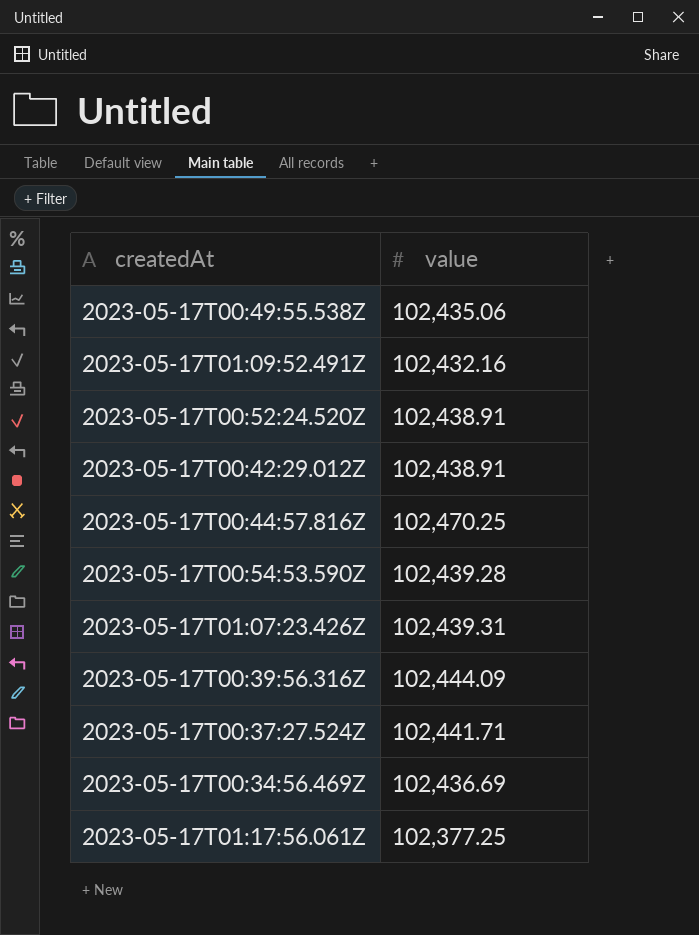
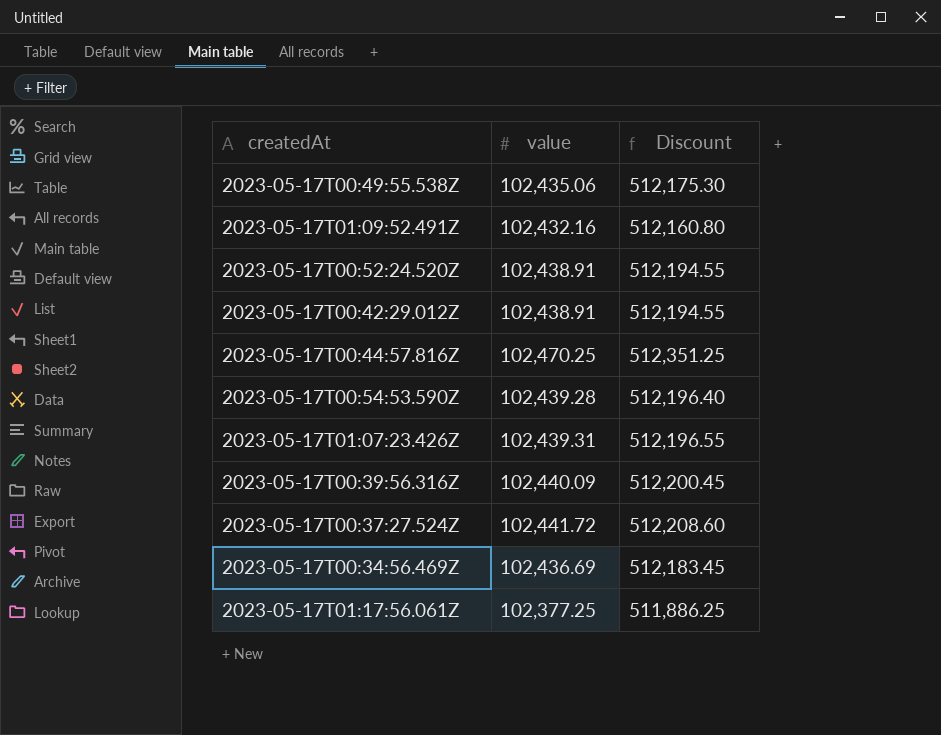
column Discount | formula: none -> [value] * 5
2023-05-17T00:39:56.316Z | value: 102,444.09 -> 102,440.09
2023-05-17T00:37:27.524Z | value: 102,441.71 -> 102,441.72

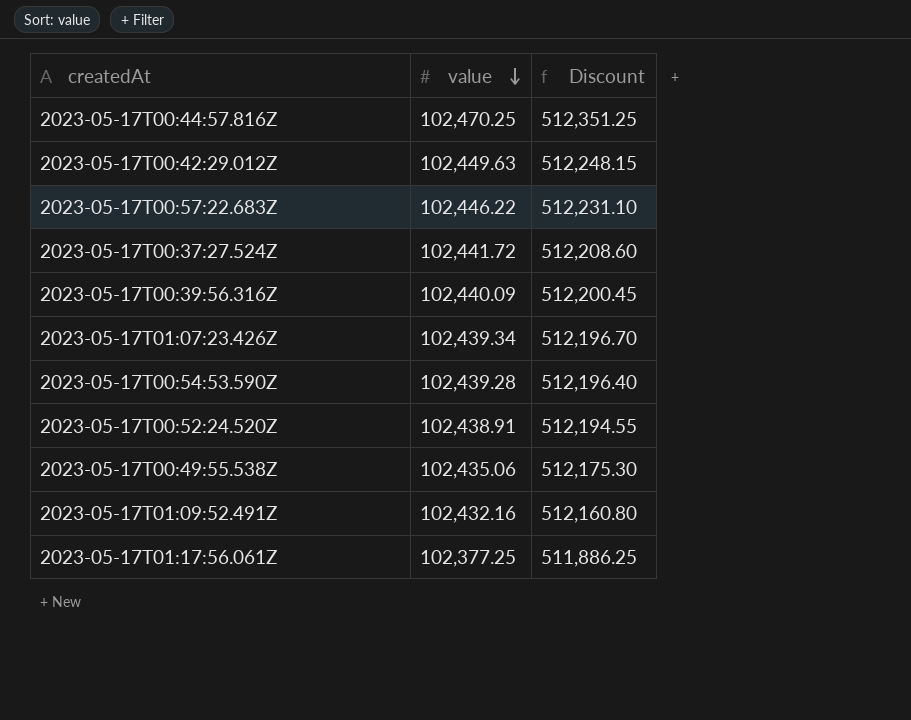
row order: none -> value descending
row 2023-05-17T00:34:56.469Z: 102,436.69 | 512,183.45 -> none
2023-05-17T00:42:29.012Z | value: 102,438.91 -> 102,449.63
2023-05-17T00:42:29.012Z | Discount: 512,194.55 -> 512,248.15
row 2023-05-17T00:57:22.683Z: none -> 102,446.22 | 512,231.10
2023-05-17T01:07:23.426Z | value: 102,439.31 -> 102,439.34
2023-05-17T01:07:23.426Z | Discount: 512,196.55 -> 512,196.70

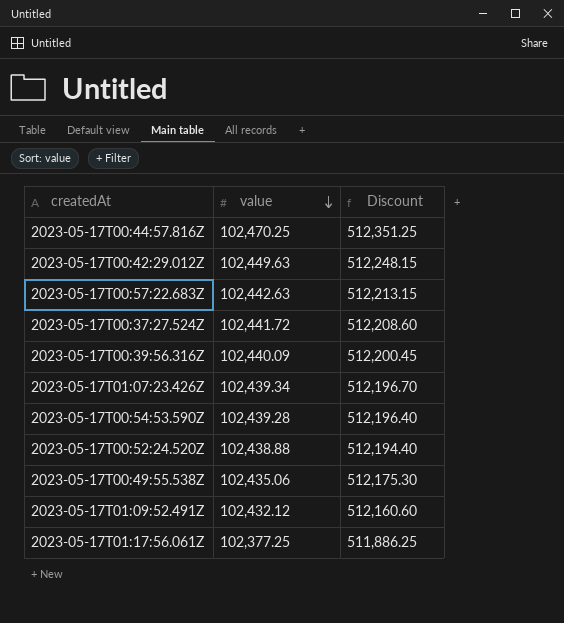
2023-05-17T00:57:22.683Z | value: 102,446.22 -> 102,442.63
2023-05-17T00:57:22.683Z | Discount: 512,231.10 -> 512,213.15
2023-05-17T00:52:24.520Z | value: 102,438.91 -> 102,438.88
2023-05-17T00:52:24.520Z | Discount: 512,194.55 -> 512,194.40
2023-05-17T01:09:52.491Z | value: 102,432.16 -> 102,432.12
2023-05-17T01:09:52.491Z | Discount: 512,160.80 -> 512,160.60

